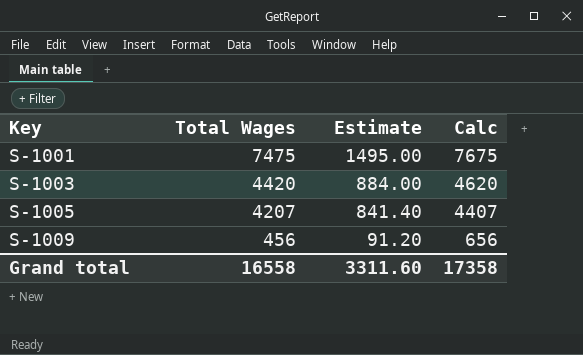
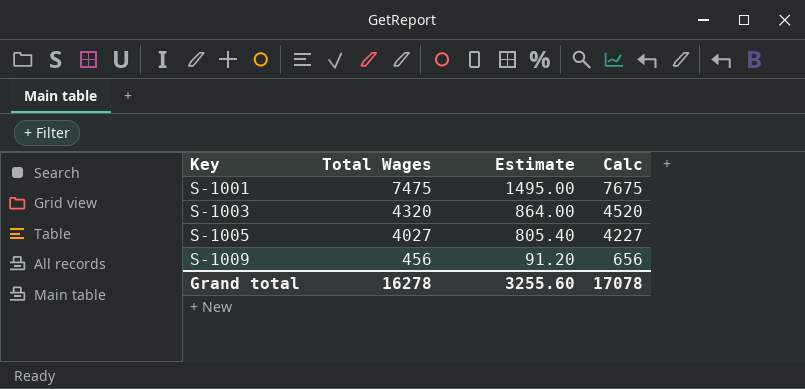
S-1003 | Total Wages: 4420 -> 4320
S-1003 | Estimate: 884.00 -> 864.00
S-1003 | Calc: 4620 -> 4520
S-1005 | Total Wages: 4207 -> 4027
S-1005 | Estimate: 841.40 -> 805.40
S-1005 | Calc: 4407 -> 4227
Grand total | Total Wages: 16558 -> 16278
Grand total | Estimate: 3311.60 -> 3255.60
Grand total | Calc: 17358 -> 17078

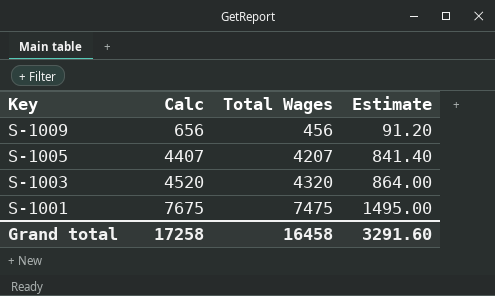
row order: Key ascending -> Key descending
column Calc | position: 4 -> 2
S-1005 | Calc: 4227 -> 4407
S-1005 | Total Wages: 4027 -> 4207
S-1005 | Estimate: 805.40 -> 841.40
Grand total | Calc: 17078 -> 17258
Grand total | Total Wages: 16278 -> 16458
Grand total | Estimate: 3255.60 -> 3291.60

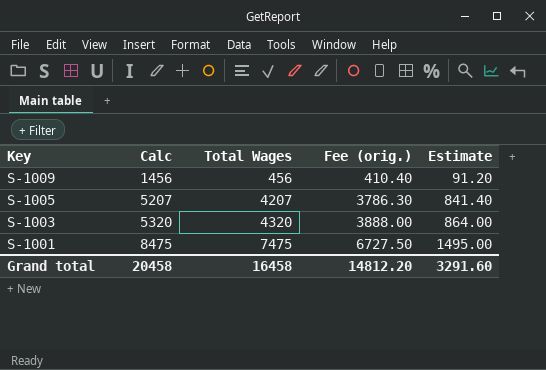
column Calc | formula: [Total Wages] + 200 -> [Total Wages] + 1000
column Fee (orig.) | formula: none -> [Total Wages] * 0.9
Grand total | Calc: 17258 -> 20458

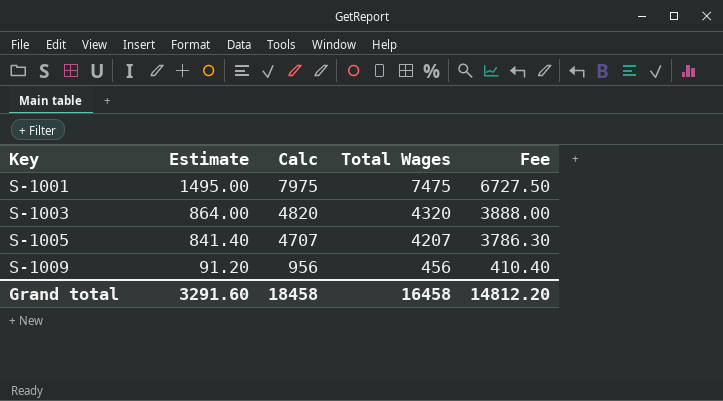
row order: Key descending -> Key ascending
column Estimate | position: 5 -> 2
column Calc | formula: [Total Wages] + 1000 -> [Total Wages] + 500
column name: Fee (orig.) -> Fee
Grand total | Calc: 20458 -> 18458

